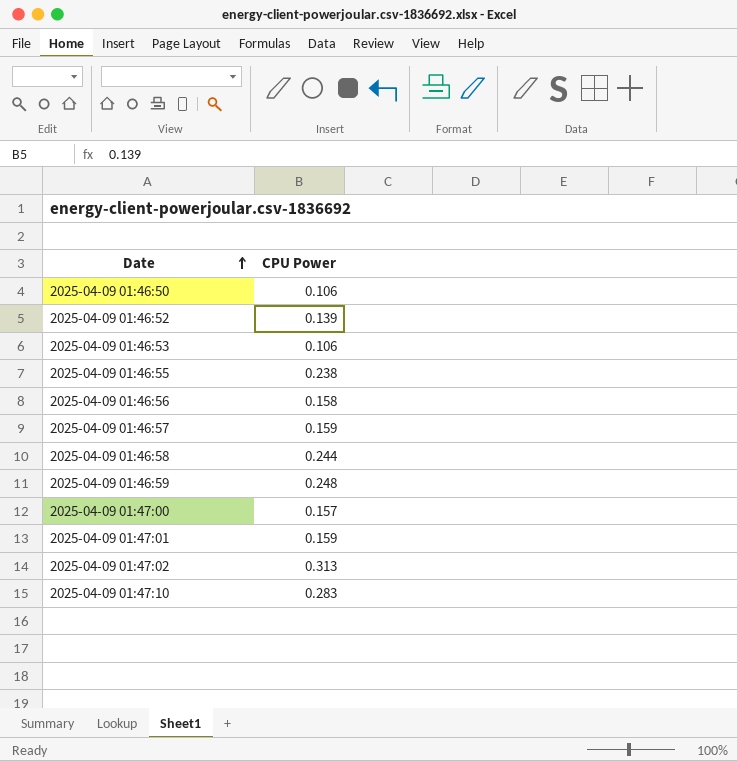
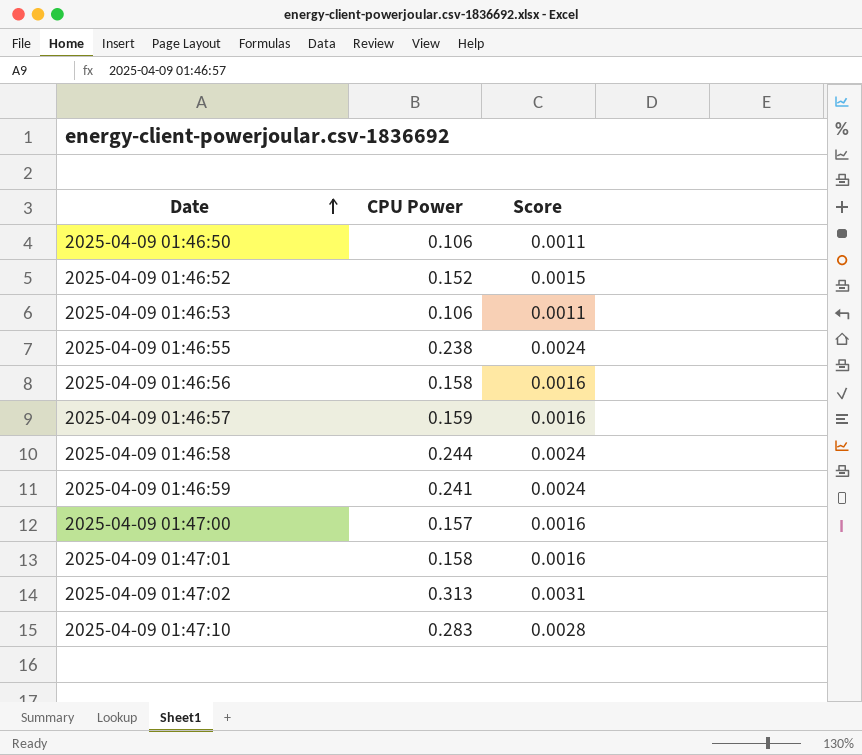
column Score | formula: none -> [CPU Power] * 0.01
2025-04-09 01:46:52 | CPU Power: 0.139 -> 0.152
2025-04-09 01:46:59 | CPU Power: 0.248 -> 0.241
2025-04-09 01:47:01 | CPU Power: 0.159 -> 0.158

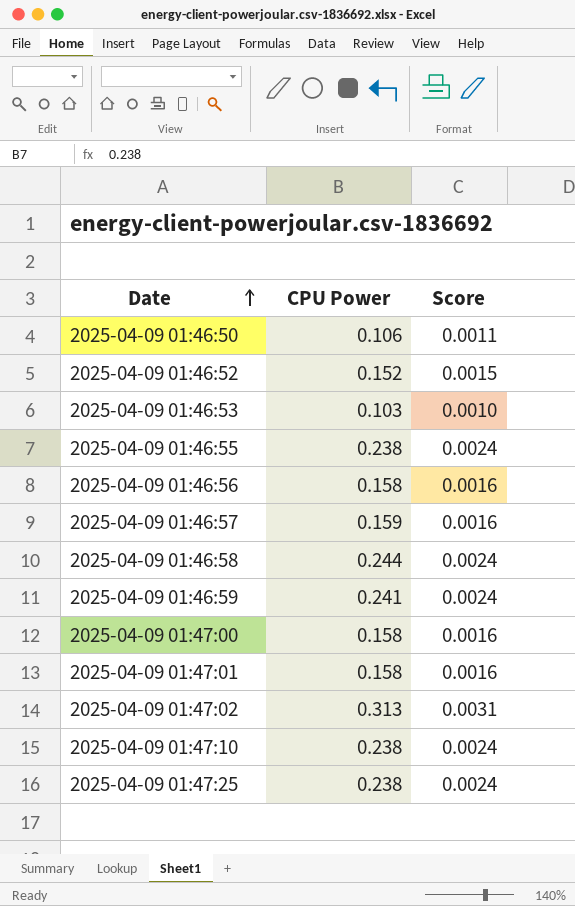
2025-04-09 01:46:53 | CPU Power: 0.106 -> 0.103
2025-04-09 01:46:53 | Score: 0.0011 -> 0.0010
2025-04-09 01:47:00 | CPU Power: 0.157 -> 0.158
2025-04-09 01:47:10 | CPU Power: 0.283 -> 0.238
2025-04-09 01:47:10 | Score: 0.0028 -> 0.0024
row 2025-04-09 01:47:25: none -> 0.238 | 0.0024

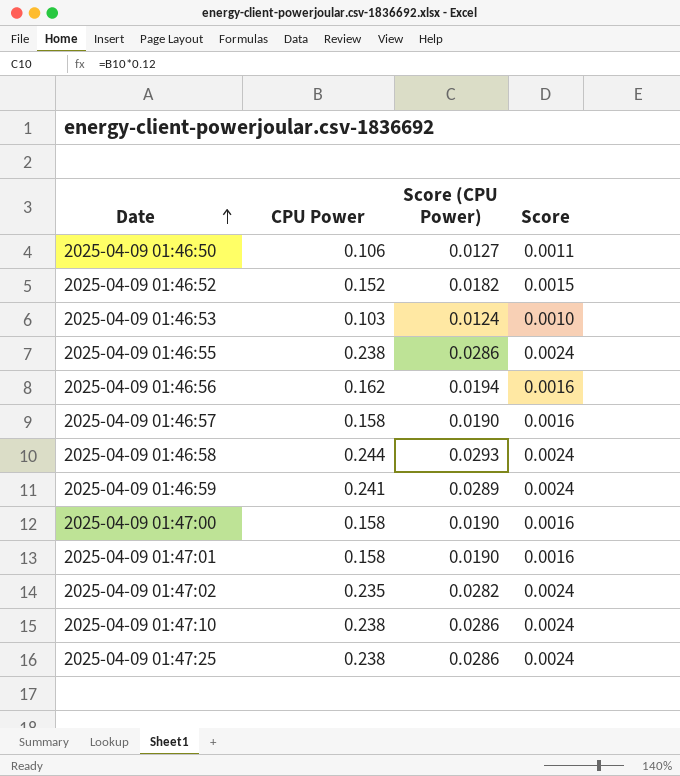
column Score (CPU Power) | formula: none -> [CPU Power] * 0.12
2025-04-09 01:46:56 | CPU Power: 0.158 -> 0.162
2025-04-09 01:46:57 | CPU Power: 0.159 -> 0.158
2025-04-09 01:47:02 | CPU Power: 0.313 -> 0.235
2025-04-09 01:47:02 | Score: 0.0031 -> 0.0024

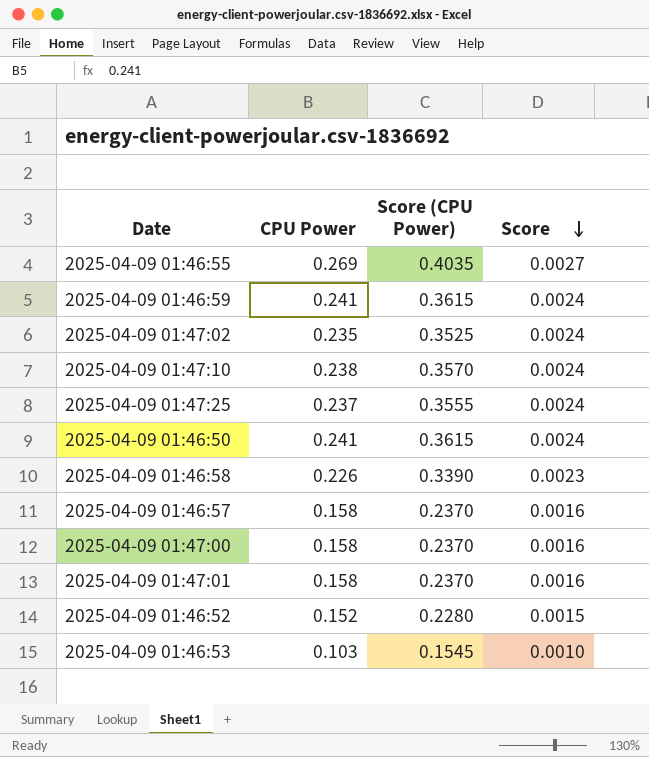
row order: Date ascending -> Score descending
column Score (CPU Power) | formula: [CPU Power] * 0.12 -> [CPU Power] * 1.5
row 2025-04-09 01:46:56: 0.162 | 0.0194 | 0.0016 -> none
2025-04-09 01:46:55 | CPU Power: 0.238 -> 0.269
2025-04-09 01:46:55 | Score: 0.0024 -> 0.0027
2025-04-09 01:47:25 | CPU Power: 0.238 -> 0.237
2025-04-09 01:46:50 | CPU Power: 0.106 -> 0.241
2025-04-09 01:46:50 | Score: 0.0011 -> 0.0024
2025-04-09 01:46:58 | CPU Power: 0.244 -> 0.226
2025-04-09 01:46:58 | Score: 0.0024 -> 0.0023

